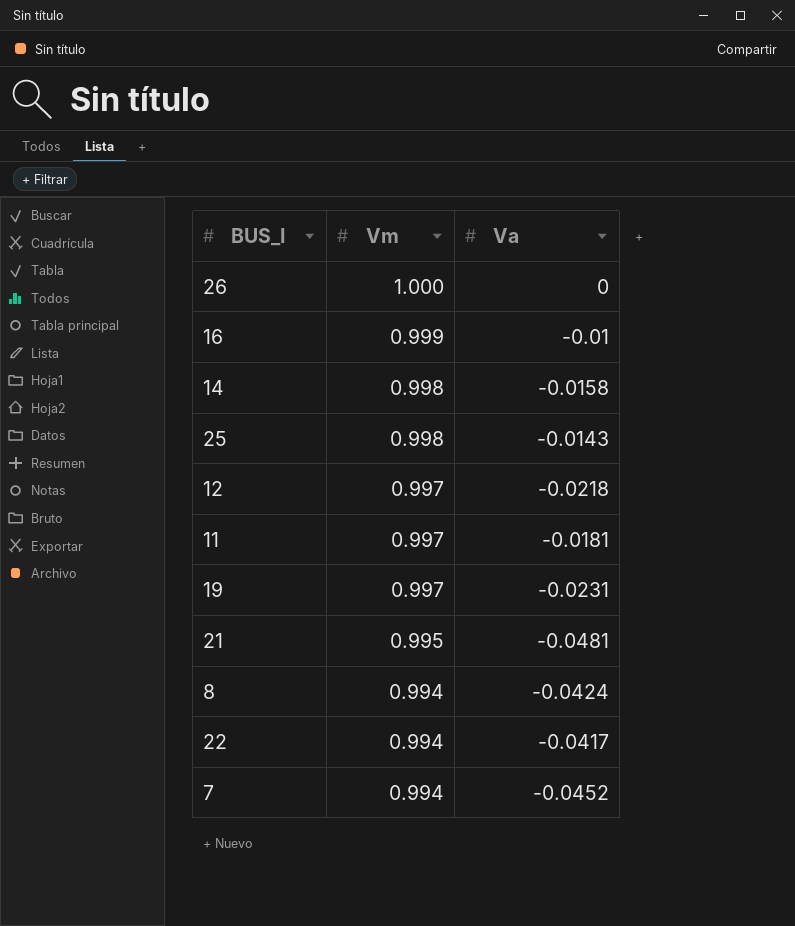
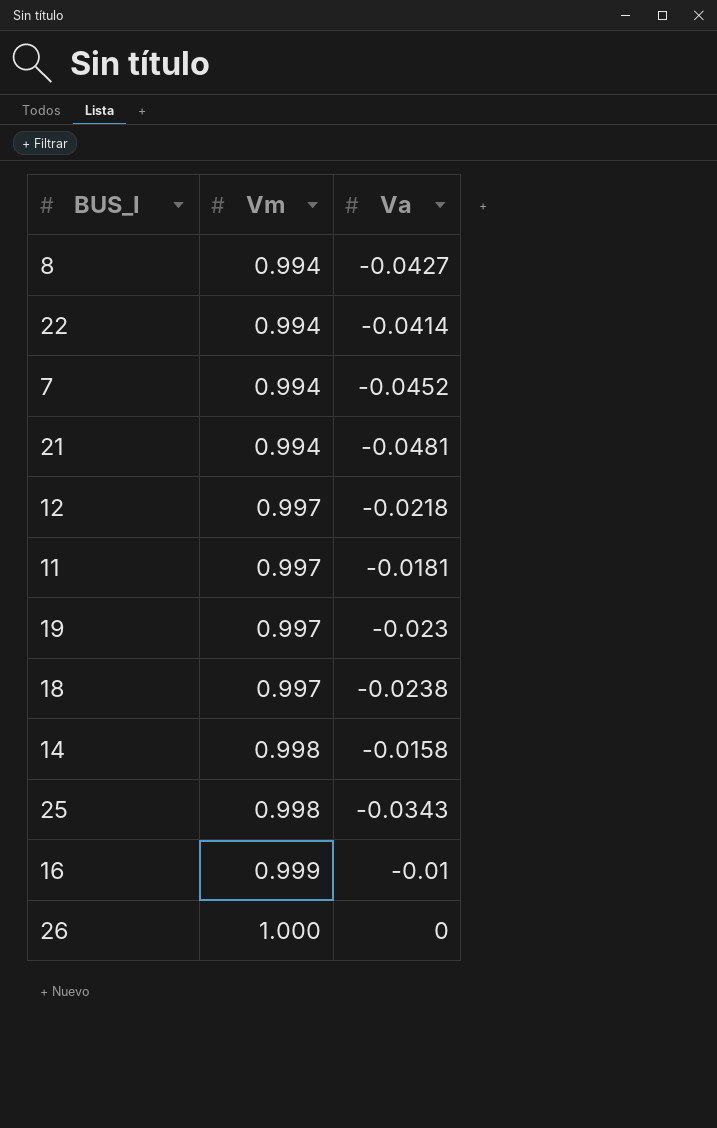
row order: Vm descending -> Vm ascending
8 | Va: -0.0424 -> -0.0427
22 | Va: -0.0417 -> -0.0414
21 | Vm: 0.995 -> 0.994
19 | Va: -0.0231 -> -0.023
row 18: none -> 0.997 | -0.0238
25 | Va: -0.0143 -> -0.0343

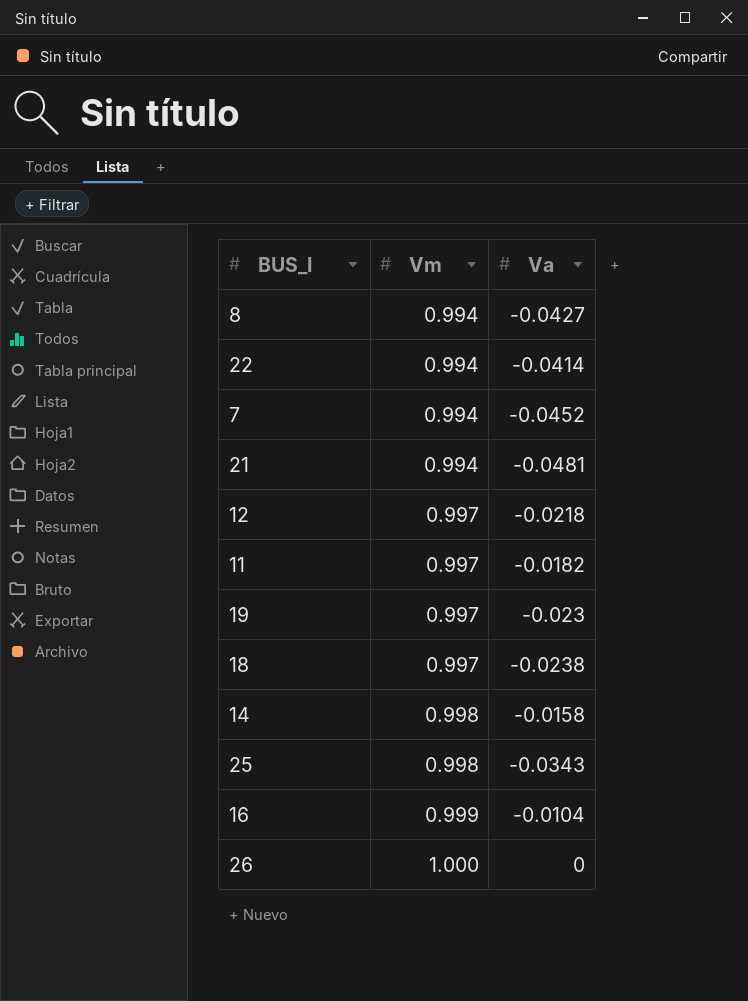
11 | Va: -0.0181 -> -0.0182
16 | Va: -0.01 -> -0.0104

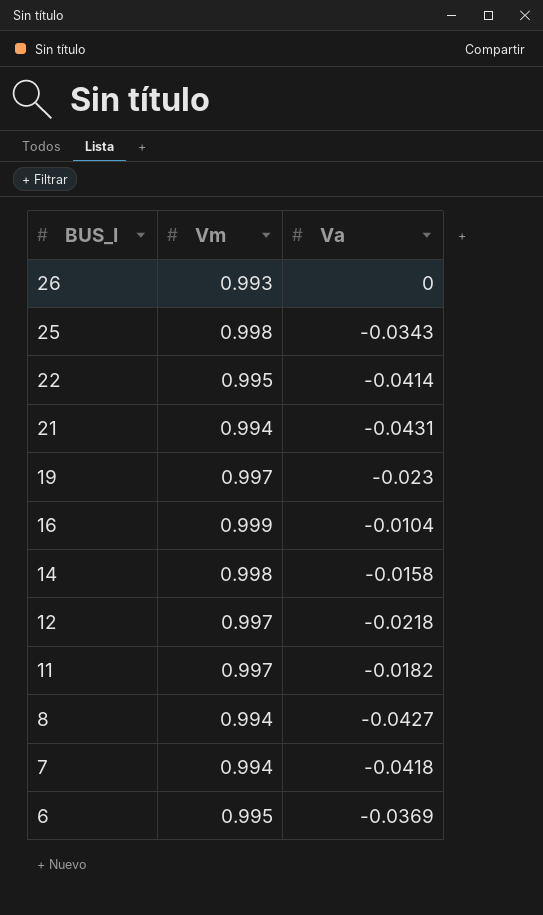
row order: Vm ascending -> BUS_I descending
row 18: 0.997 | -0.0238 -> none
26 | Vm: 1.000 -> 0.993
22 | Vm: 0.994 -> 0.995
21 | Va: -0.0481 -> -0.0431
7 | Va: -0.0452 -> -0.0418
row 6: none -> 0.995 | -0.0369

